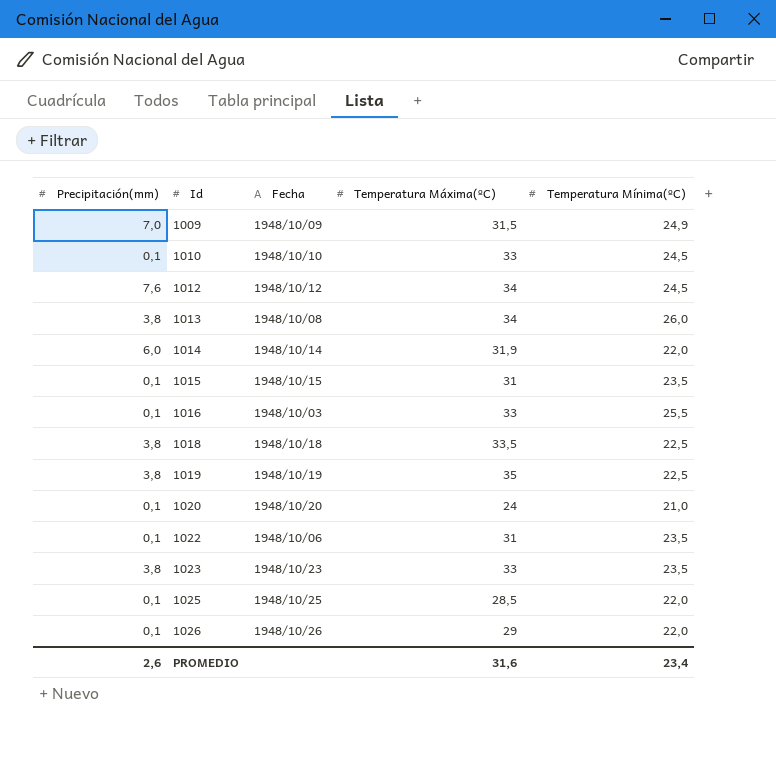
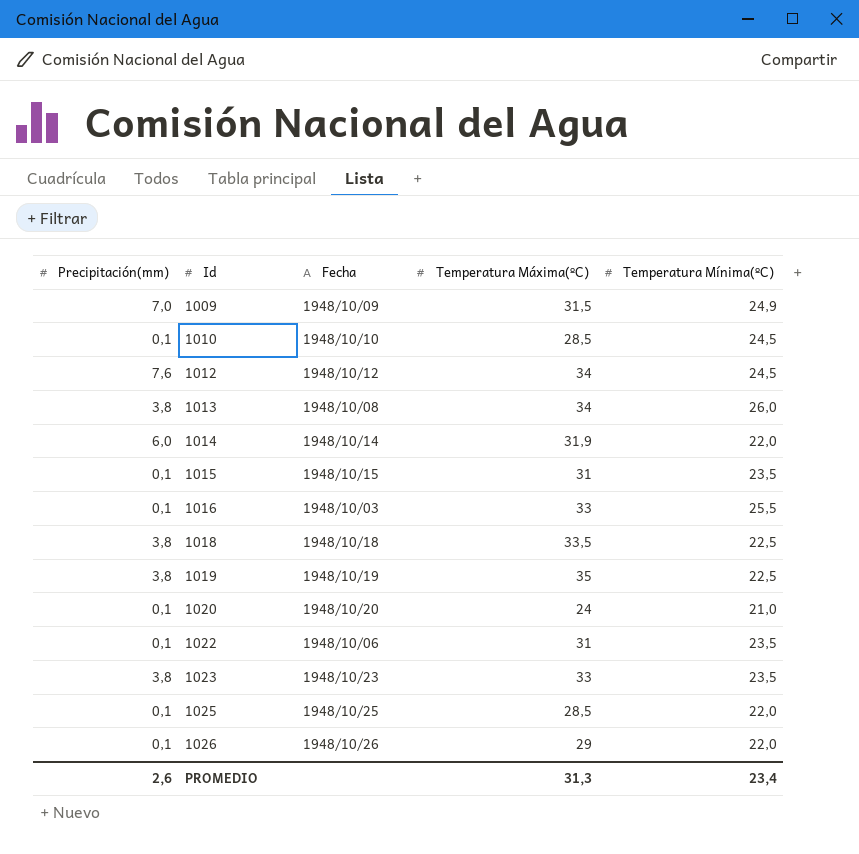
1010 | Temperatura Máxima(ºC): 33 -> 28,5
PROMEDIO | Temperatura Máxima(ºC): 31,6 -> 31,3

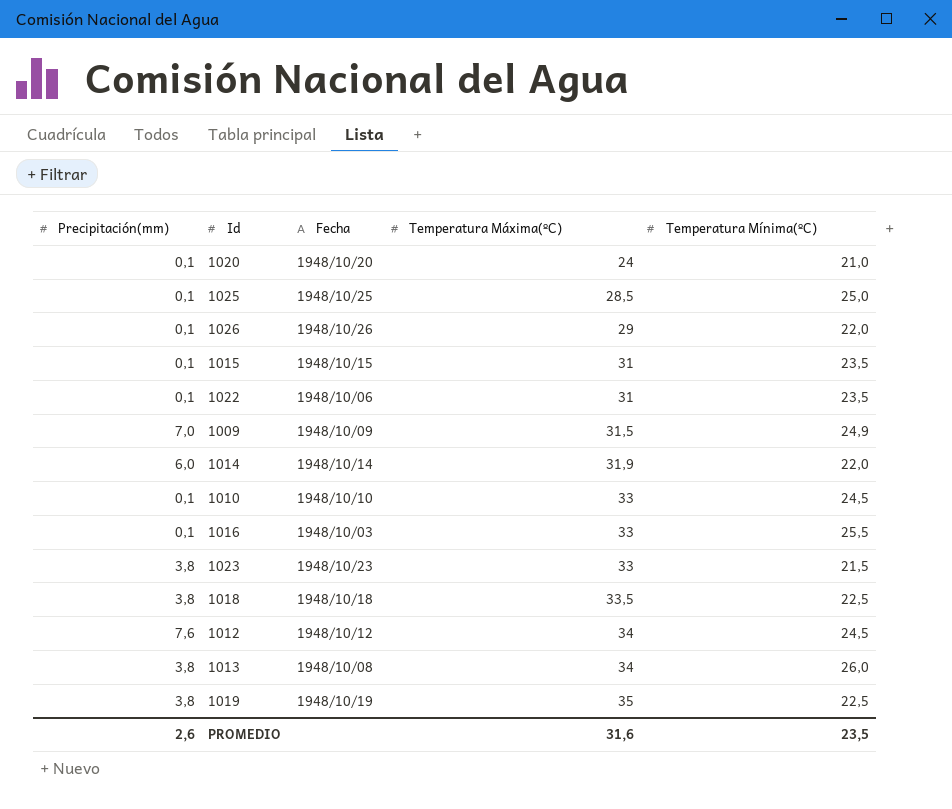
row order: Id ascending -> Temperatura Máxima(ºC) ascending
1025 | Temperatura Mínima(ºC): 22,0 -> 25,0
1010 | Temperatura Máxima(ºC): 28,5 -> 33
1023 | Temperatura Mínima(ºC): 23,5 -> 21,5
PROMEDIO | Temperatura Máxima(ºC): 31,3 -> 31,6
PROMEDIO | Temperatura Mínima(ºC): 23,4 -> 23,5

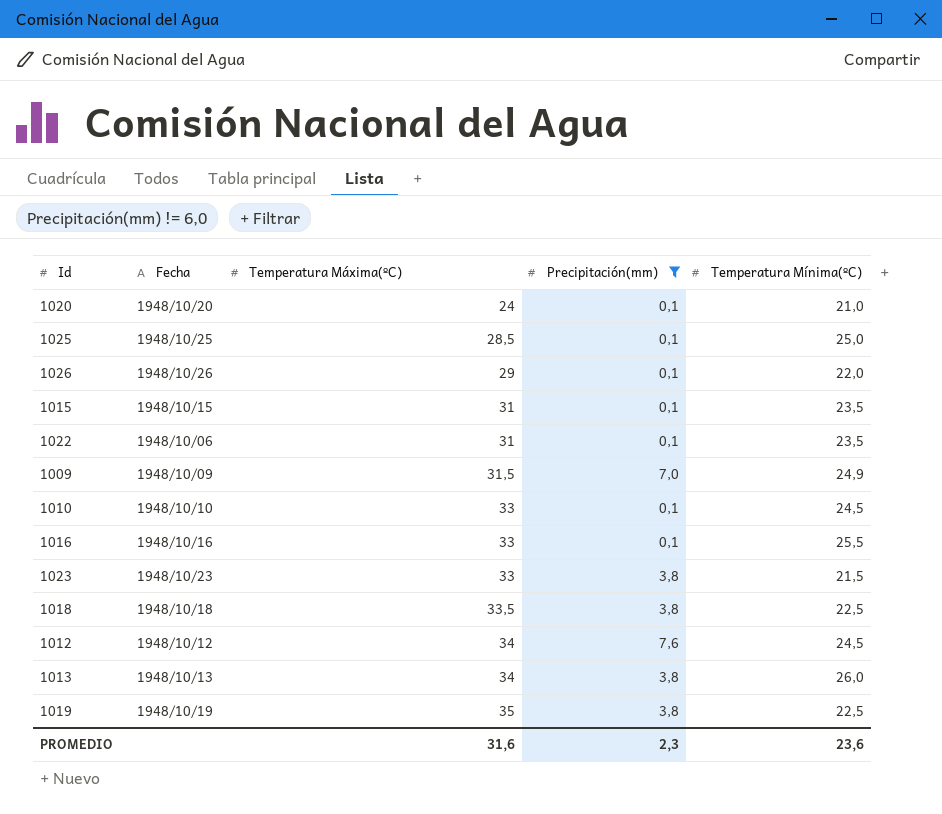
filter: none -> Precipitación(mm) != 6,0
column Precipitación(mm) | position: 1 -> 4
1016 | Fecha: 1948/10/03 -> 1948/10/16
1013 | Fecha: 1948/10/08 -> 1948/10/13
PROMEDIO | Precipitación(mm): 2,6 -> 2,3
PROMEDIO | Temperatura Mínima(ºC): 23,5 -> 23,6

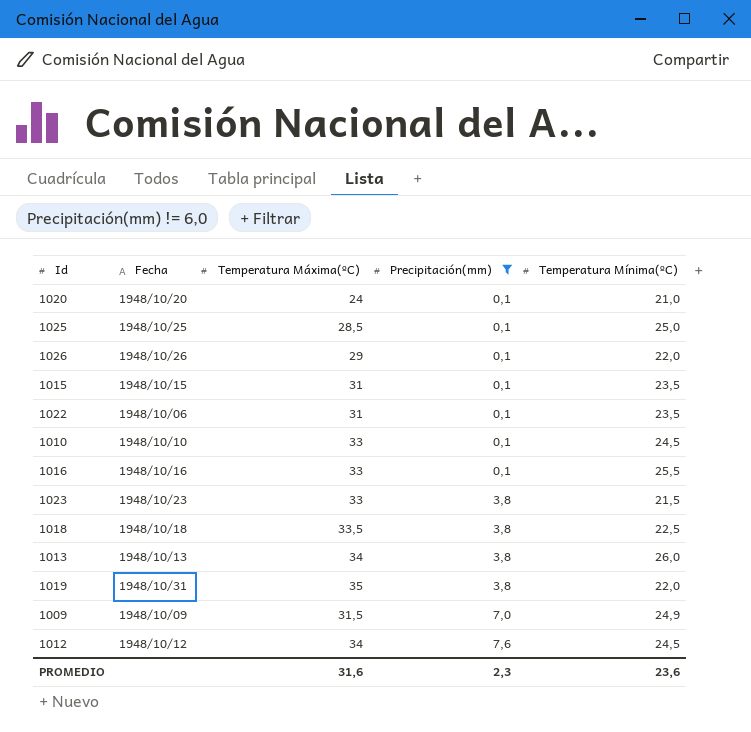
row order: Temperatura Máxima(ºC) ascending -> Precipitación(mm) ascending
1019 | Fecha: 1948/10/19 -> 1948/10/31
1019 | Temperatura Mínima(ºC): 22,5 -> 22,0

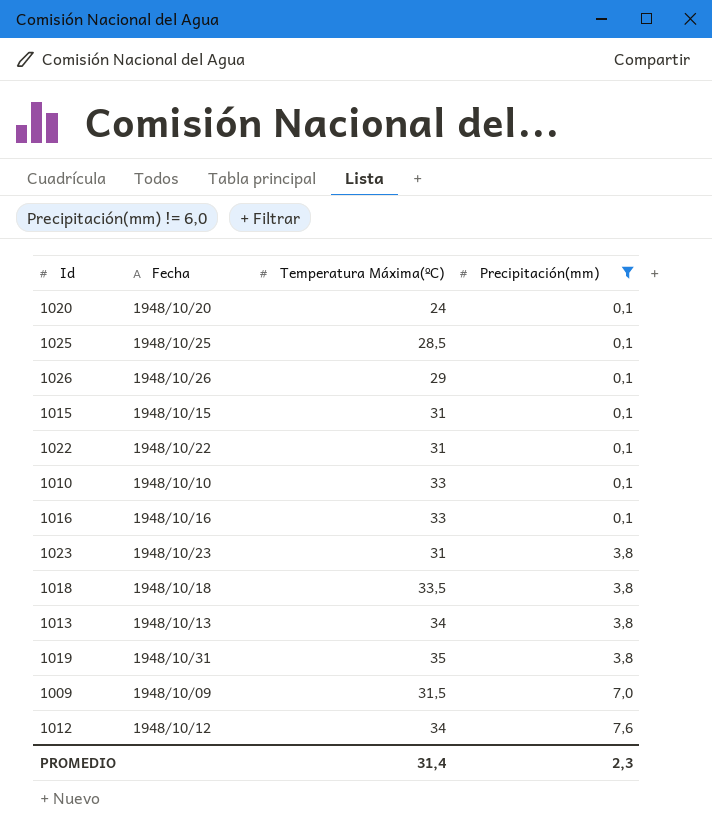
column Temperatura Mínima(ºC) | position: 5 -> none
1022 | Fecha: 1948/10/06 -> 1948/10/22
1023 | Temperatura Máxima(ºC): 33 -> 31
PROMEDIO | Temperatura Máxima(ºC): 31,6 -> 31,4

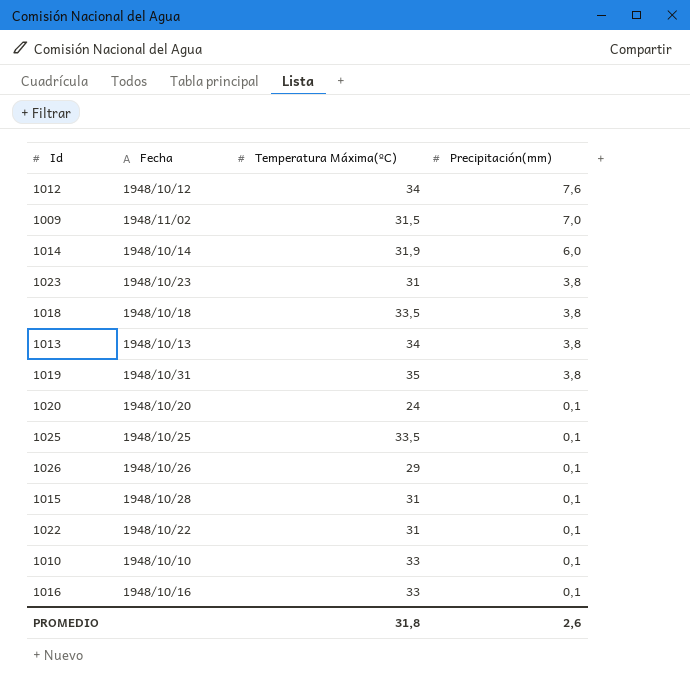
filter: Precipitación(mm) != 6,0 -> none
row order: Precipitación(mm) ascending -> Precipitación(mm) descending
1009 | Fecha: 1948/10/09 -> 1948/11/02
1025 | Temperatura Máxima(ºC): 28,5 -> 33,5
1015 | Fecha: 1948/10/15 -> 1948/10/28
PROMEDIO | Temperatura Máxima(ºC): 31,4 -> 31,8
PROMEDIO | Precipitación(mm): 2,3 -> 2,6

